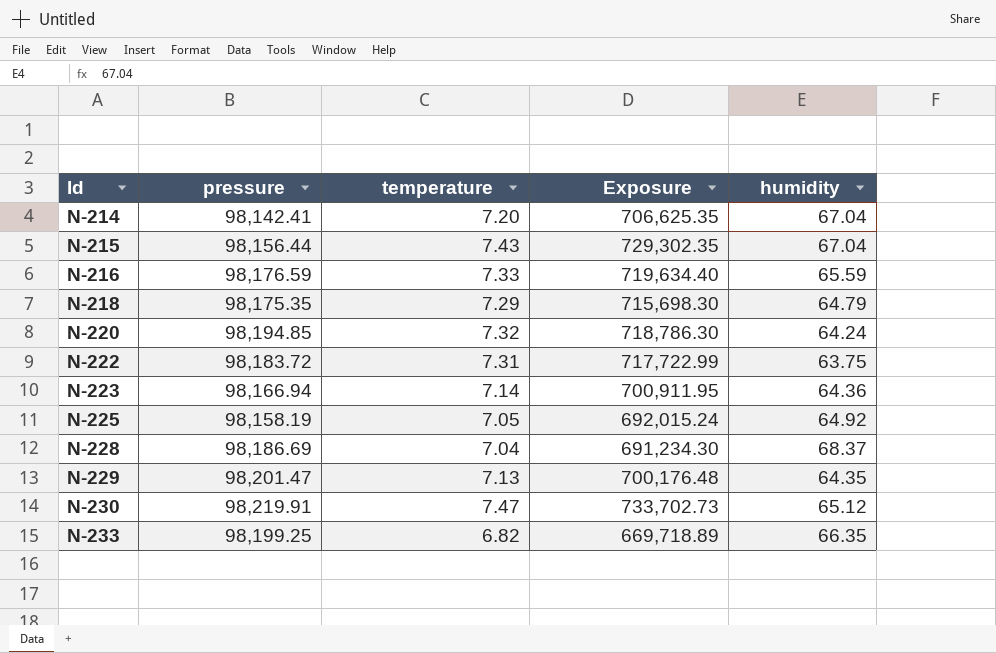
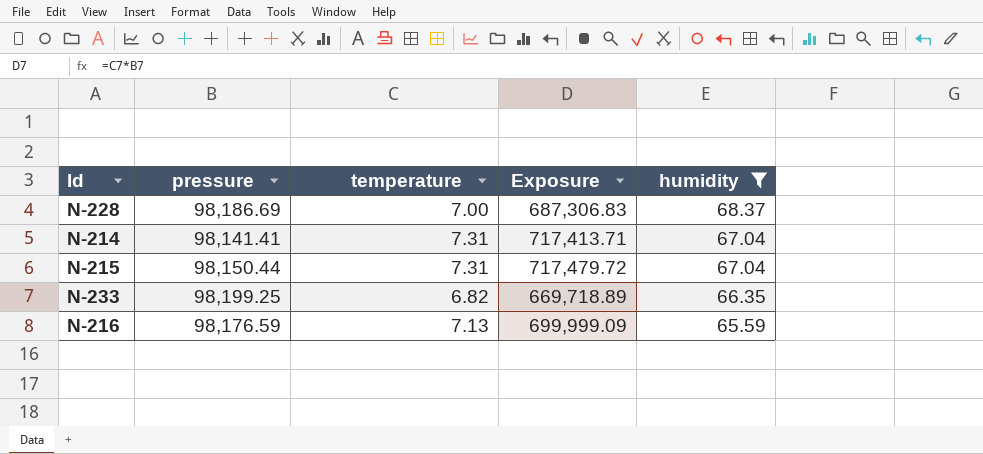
filter: none -> humidity >= 65.59
row order: Id ascending -> humidity descending
N-228 | temperature: 7.04 -> 7.00
N-228 | Exposure: 691,234.30 -> 687,306.83
N-214 | pressure: 98,142.41 -> 98,141.41
N-214 | temperature: 7.20 -> 7.31
N-214 | Exposure: 706,625.35 -> 717,413.71
N-215 | pressure: 98,156.44 -> 98,150.44
N-215 | temperature: 7.43 -> 7.31
N-215 | Exposure: 729,302.35 -> 717,479.72
N-216 | temperature: 7.33 -> 7.13
N-216 | Exposure: 719,634.40 -> 699,999.09

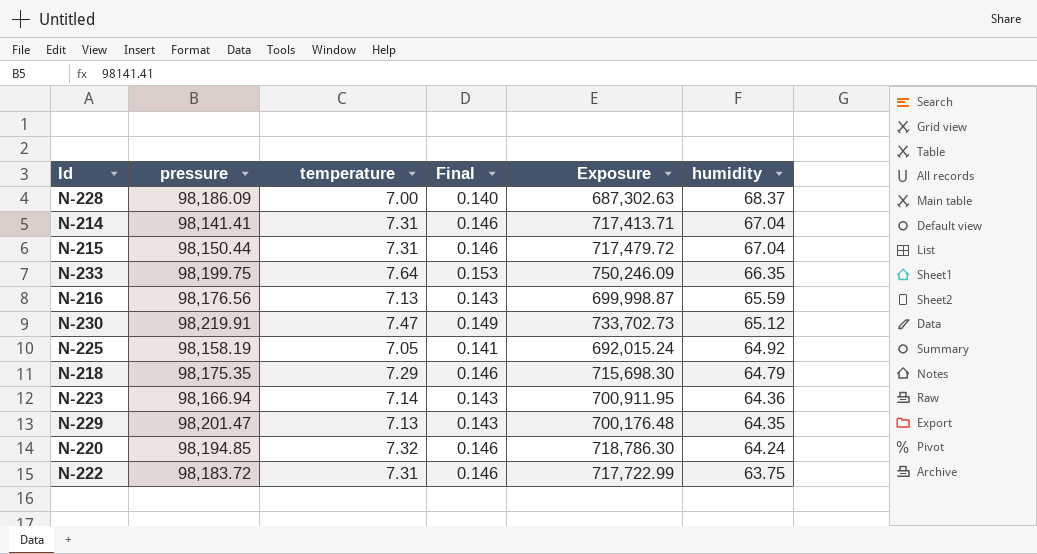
filter: humidity >= 65.59 -> none
column Final | formula: none -> [temperature] * 0.02
N-228 | pressure: 98,186.69 -> 98,186.09
N-228 | Exposure: 687,306.83 -> 687,302.63
N-233 | pressure: 98,199.25 -> 98,199.75
N-233 | temperature: 6.82 -> 7.64
N-233 | Exposure: 669,718.89 -> 750,246.09
N-216 | pressure: 98,176.59 -> 98,176.56
N-216 | Exposure: 699,999.09 -> 699,998.87

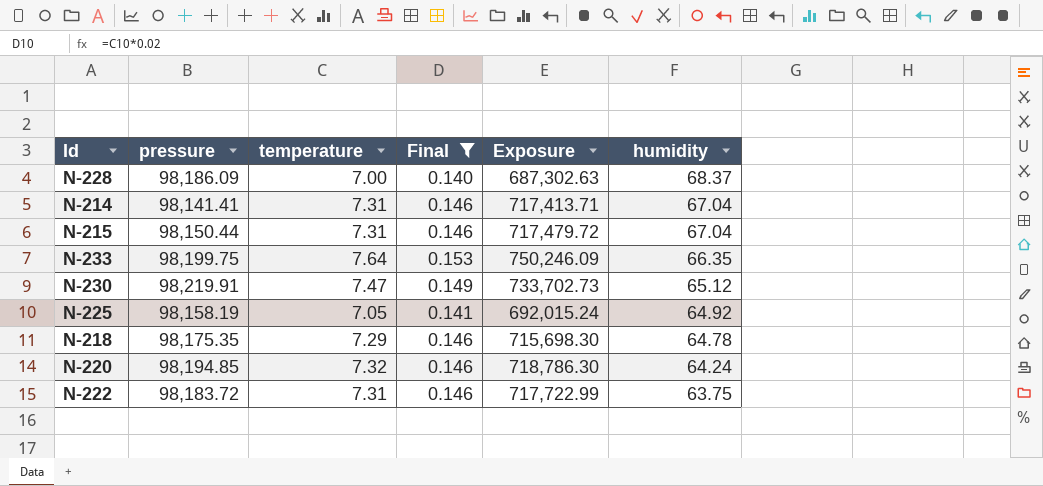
filter: none -> Final != 0.143
N-218 | humidity: 64.79 -> 64.78

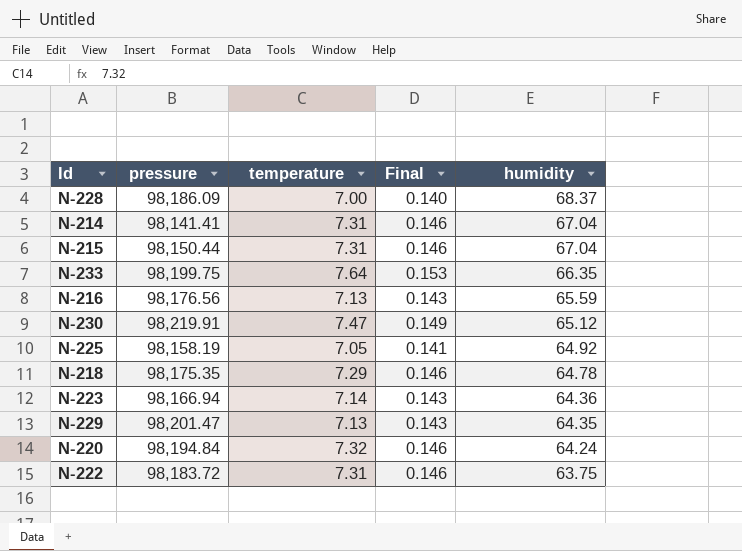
filter: Final != 0.143 -> none
column Exposure | formula: [pressure] * [temperature] -> none
N-220 | pressure: 98,194.85 -> 98,194.84

